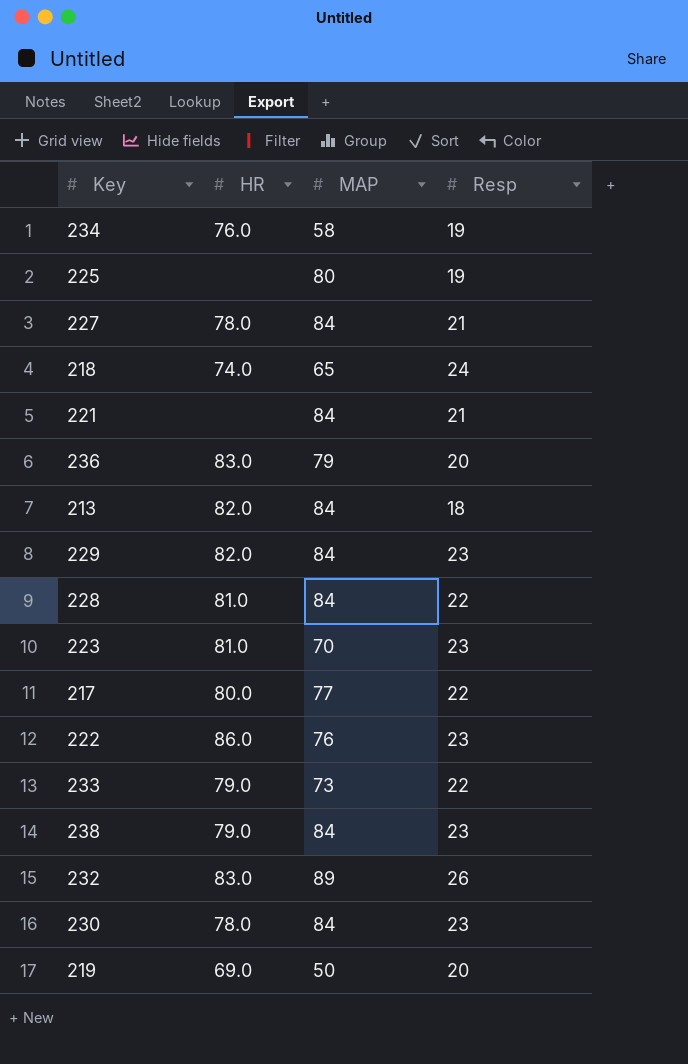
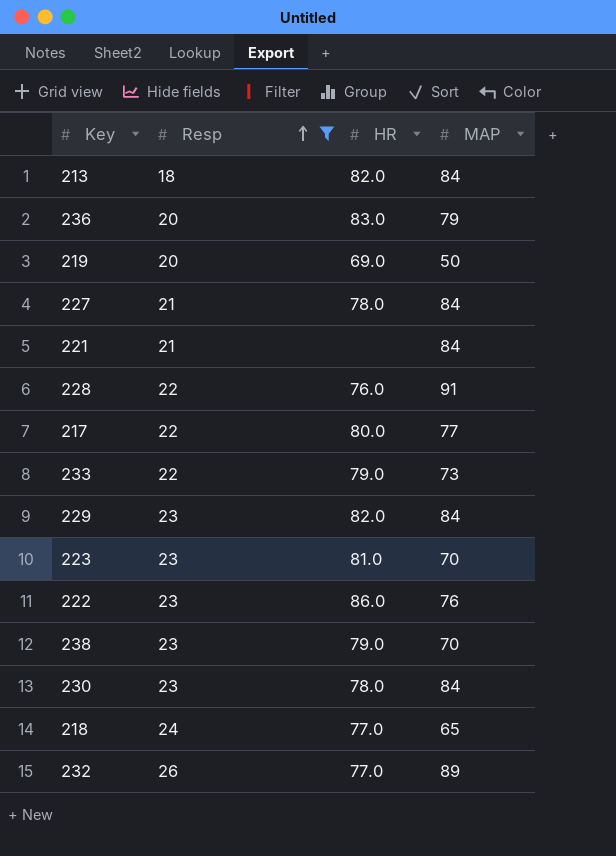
filter: none -> Resp != 19
row order: none -> Resp ascending
column Resp | position: 4 -> 2
228 | HR: 81.0 -> 76.0
228 | MAP: 84 -> 91
238 | MAP: 84 -> 70
218 | HR: 74.0 -> 77.0
232 | HR: 83.0 -> 77.0

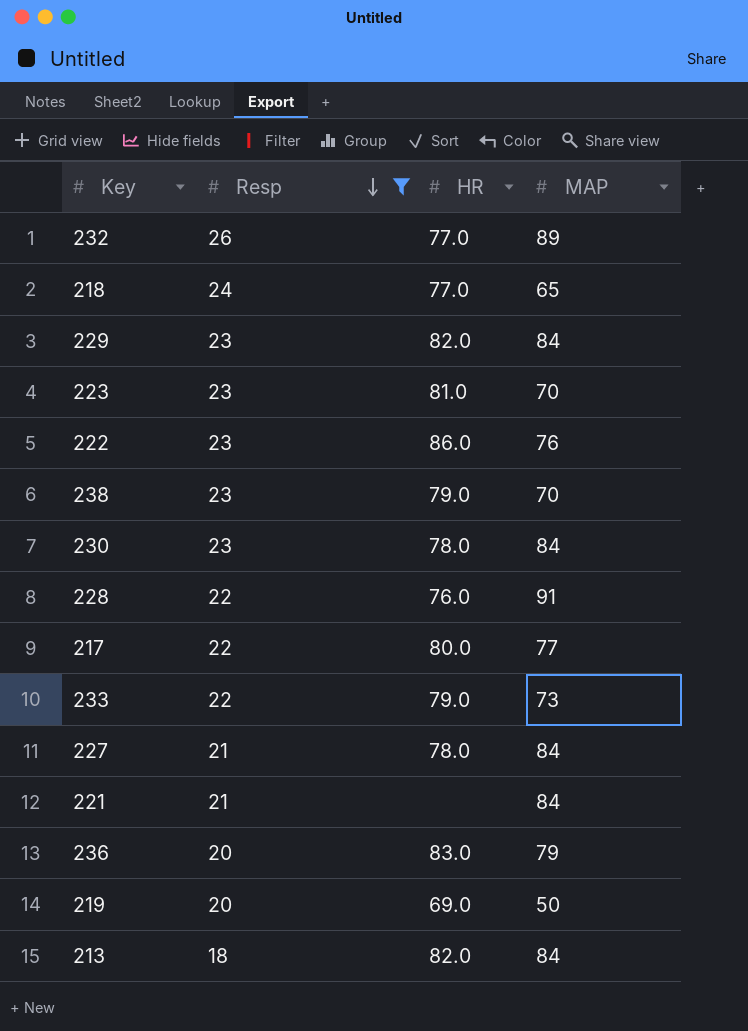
row order: Resp ascending -> Resp descending

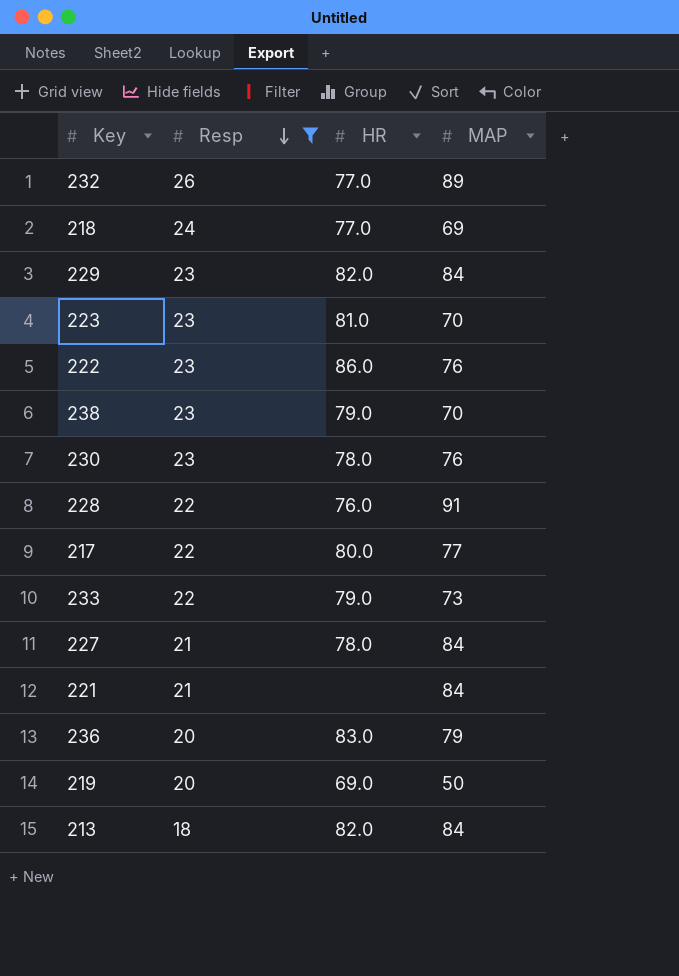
218 | MAP: 65 -> 69
230 | MAP: 84 -> 76

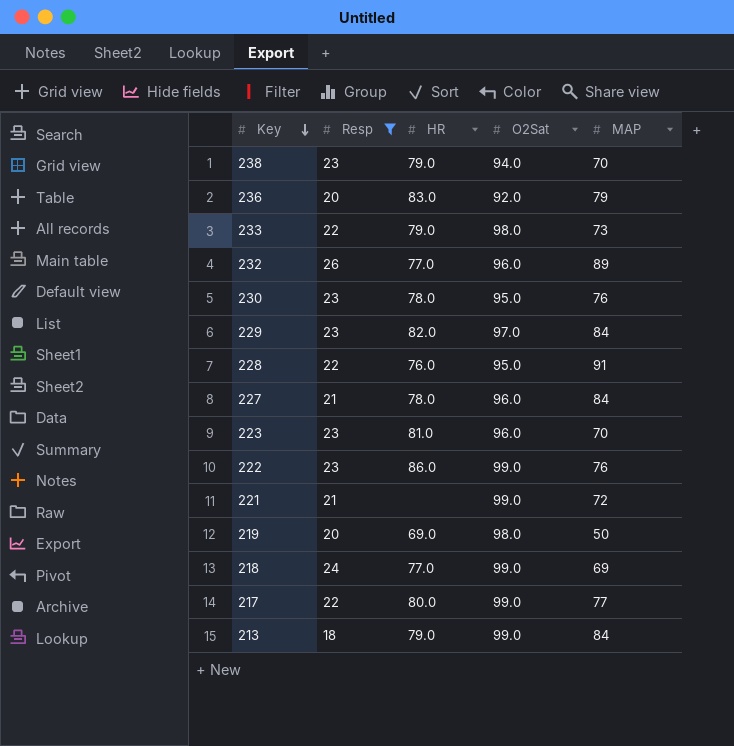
row order: Resp descending -> Key descending
column O2Sat | position: none -> 4
221 | MAP: 84 -> 72
213 | HR: 82.0 -> 79.0

